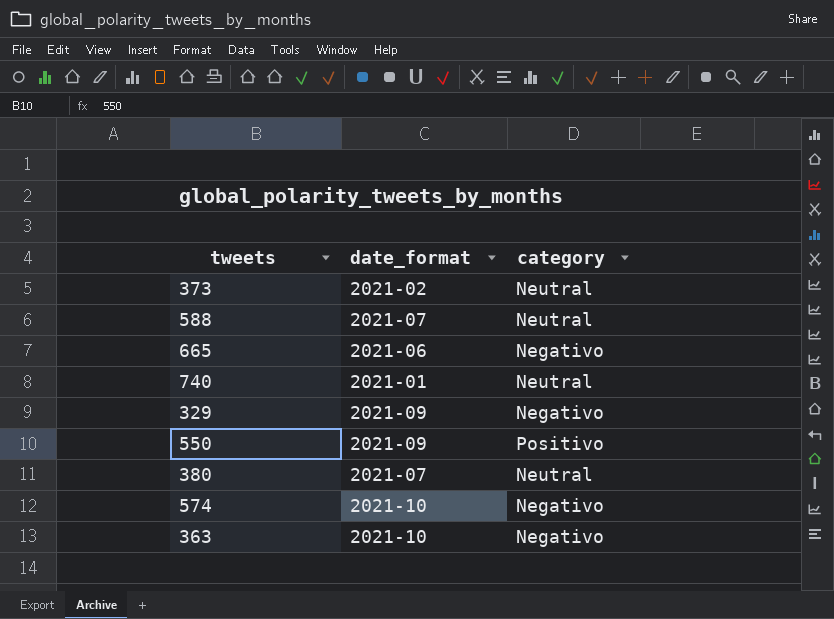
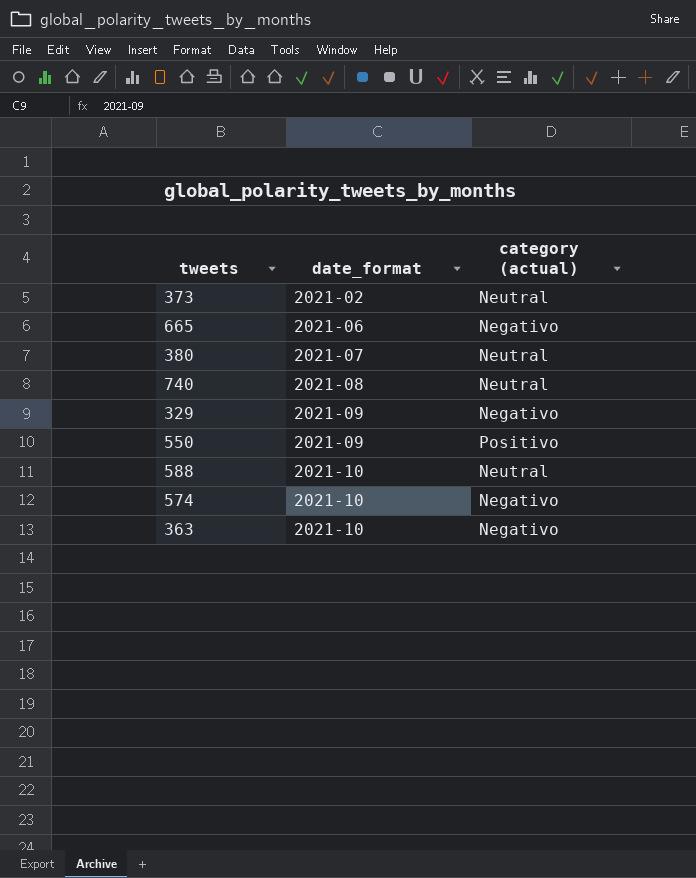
row order: none -> date_format ascending
column name: category -> category (actual)
740 | date_format: 2021-01 -> 2021-08
588 | date_format: 2021-07 -> 2021-10

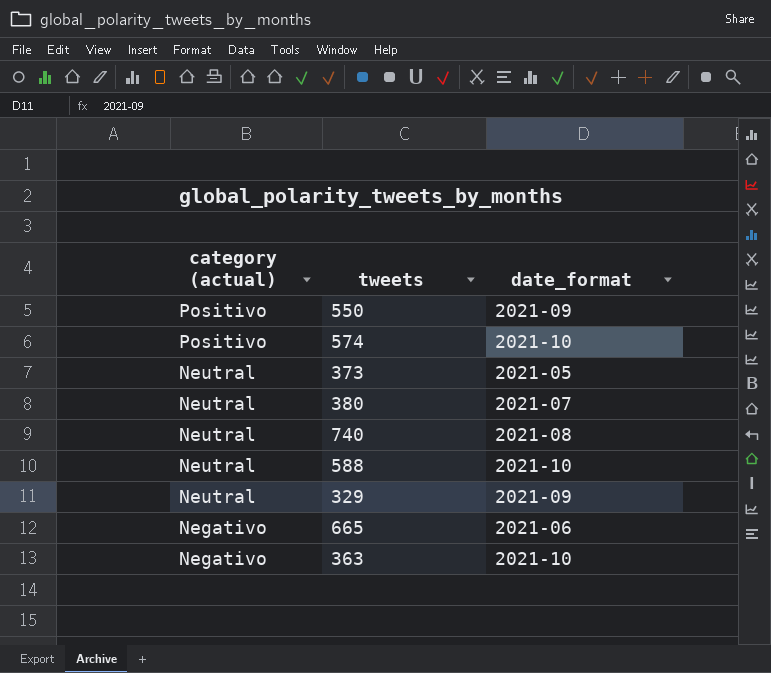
row order: date_format ascending -> category (actual) descending
column category (actual) | position: 3 -> 1
574 | category (actual): Negativo -> Positivo
373 | date_format: 2021-02 -> 2021-05
329 | category (actual): Negativo -> Neutral

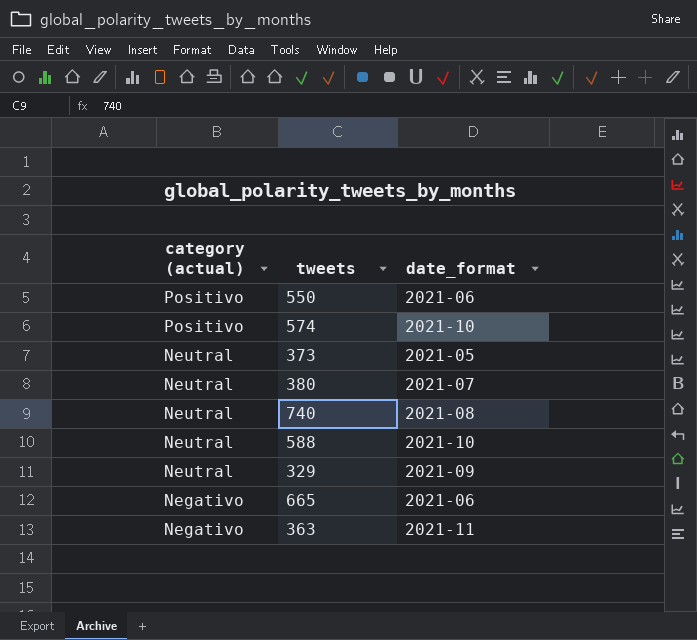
550 | date_format: 2021-09 -> 2021-06
363 | date_format: 2021-10 -> 2021-11

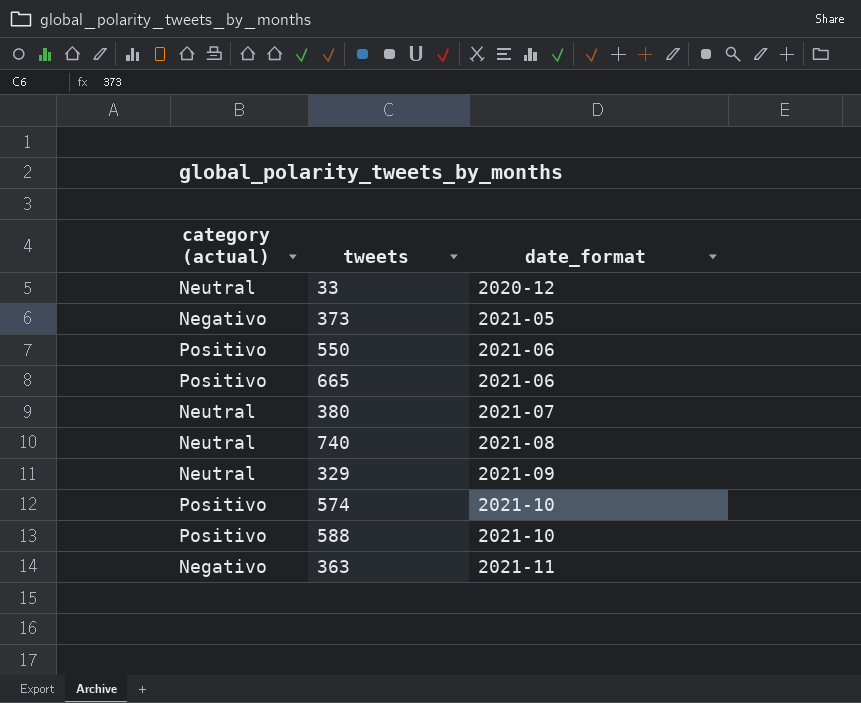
row order: category (actual) descending -> date_format ascending
row 33: none -> Neutral | 2020-12
373 | category (actual): Neutral -> Negativo
665 | category (actual): Negativo -> Positivo
588 | category (actual): Neutral -> Positivo

